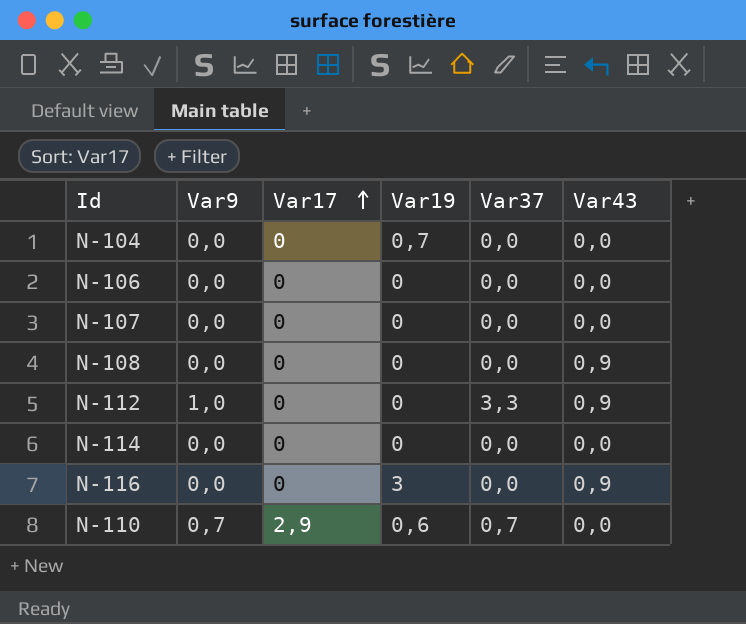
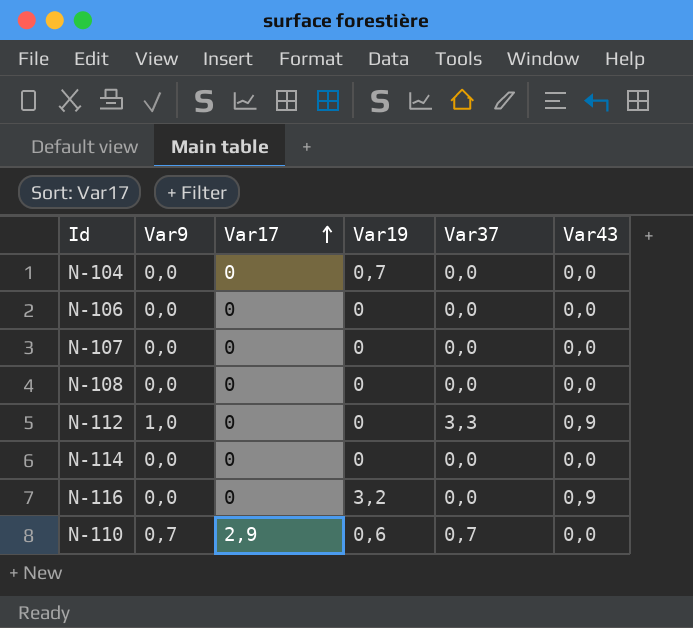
N-108 | Var43: 0,9 -> 0,0
N-116 | Var19: 3 -> 3,2

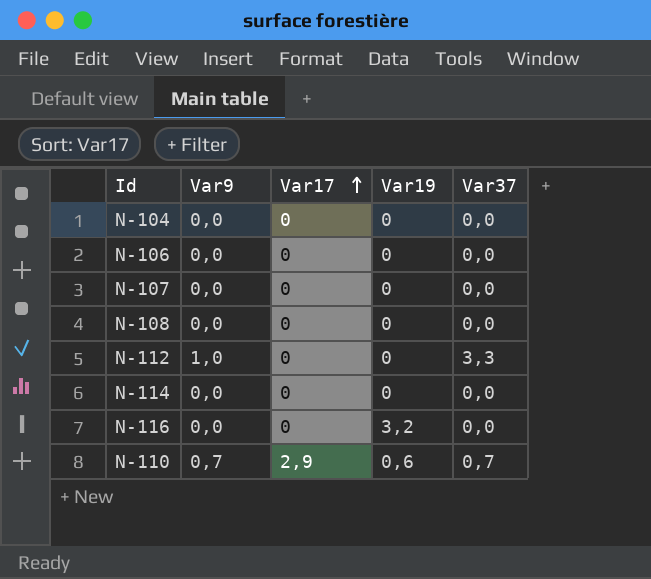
column Var43 | position: 6 -> none
N-104 | Var19: 0,7 -> 0

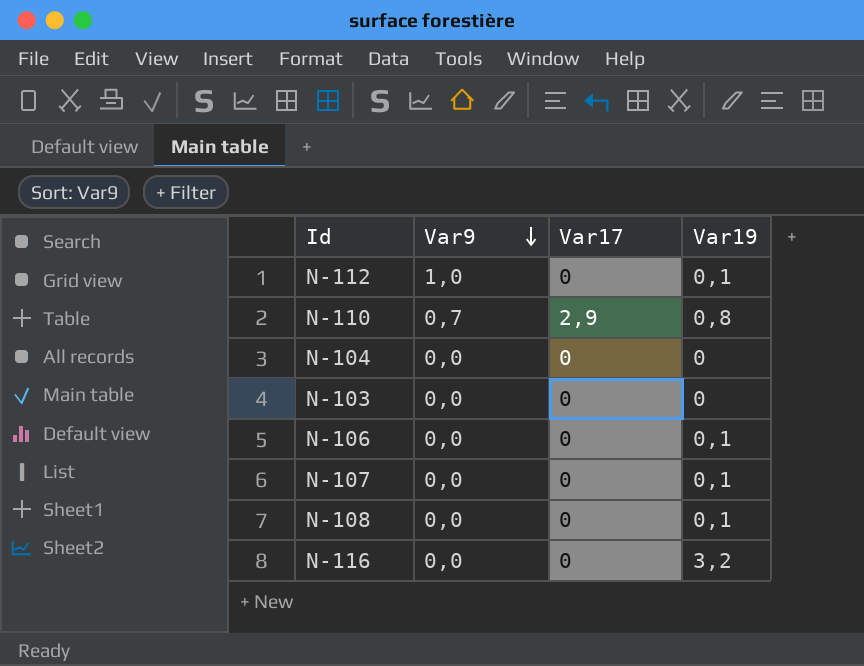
row order: Var17 ascending -> Var9 descending
column Var37 | position: 5 -> none
row N-114: 0,0 | 0 | 0 | 0,0 -> none
N-112 | Var19: 0 -> 0,1
N-110 | Var19: 0,6 -> 0,8
row N-103: none -> 0,0 | 0 | 0
N-106 | Var19: 0 -> 0,1
N-107 | Var19: 0 -> 0,1
N-108 | Var19: 0 -> 0,1

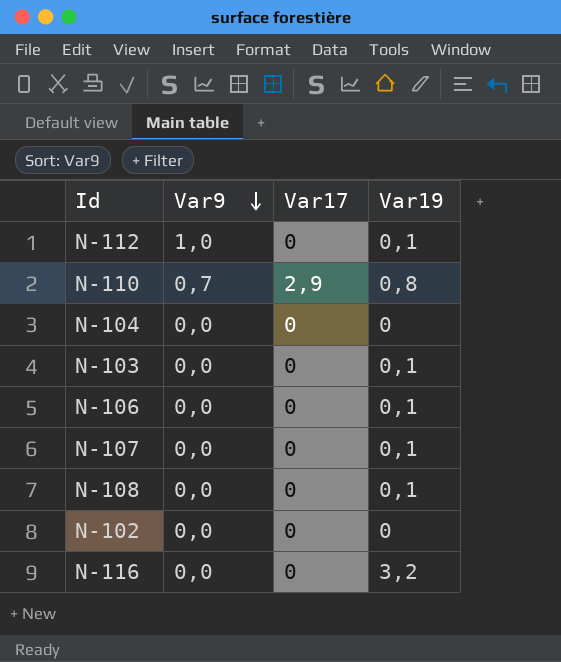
N-103 | Var19: 0 -> 0,1
row N-102: none -> 0,0 | 0 | 0

